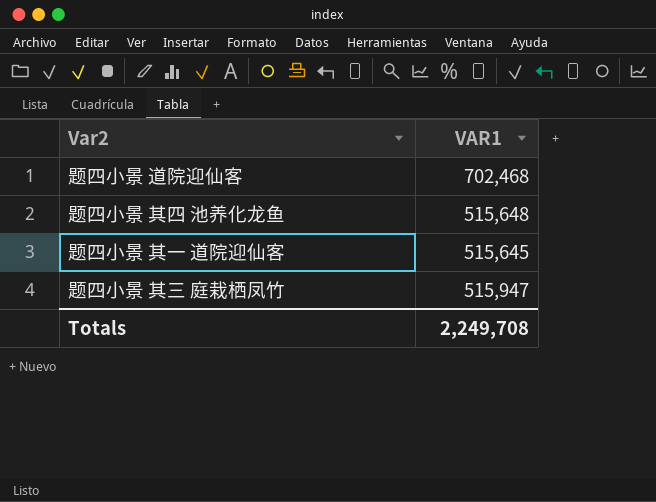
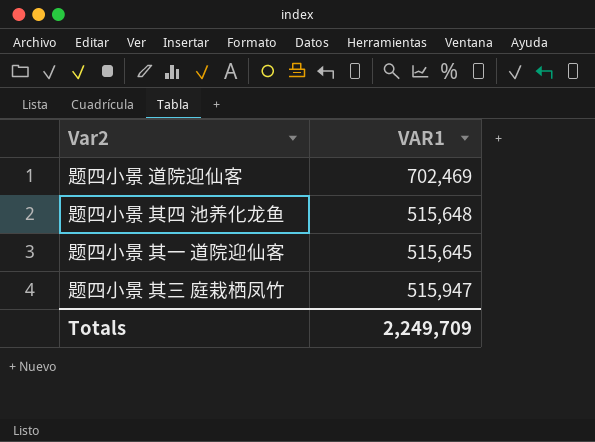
题四小景 道院迎仙客 | VAR1: 702,468 -> 702,469
Totals | VAR1: 2,249,708 -> 2,249,709

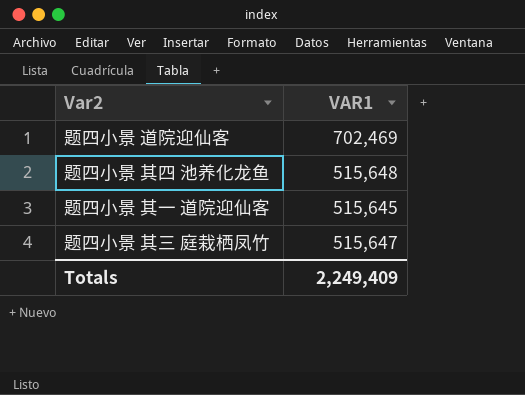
题四小景 其三 庭栽栖凤竹 | VAR1: 515,947 -> 515,647
Totals | VAR1: 2,249,709 -> 2,249,409

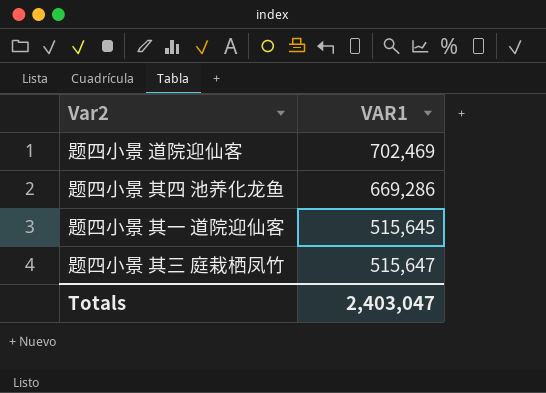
题四小景 其四 池养化龙鱼 | VAR1: 515,648 -> 669,286
Totals | VAR1: 2,249,409 -> 2,403,047

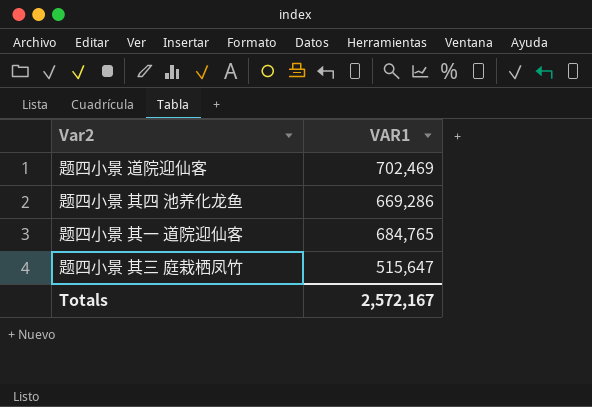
题四小景 其一 道院迎仙客 | VAR1: 515,645 -> 684,765
Totals | VAR1: 2,403,047 -> 2,572,167

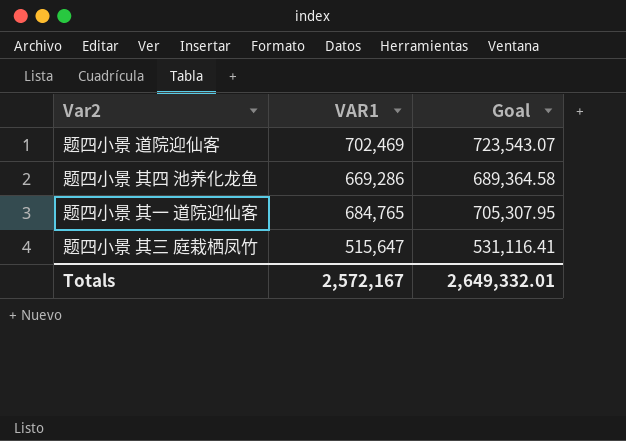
column Goal | formula: none -> [VAR1] * 1.03

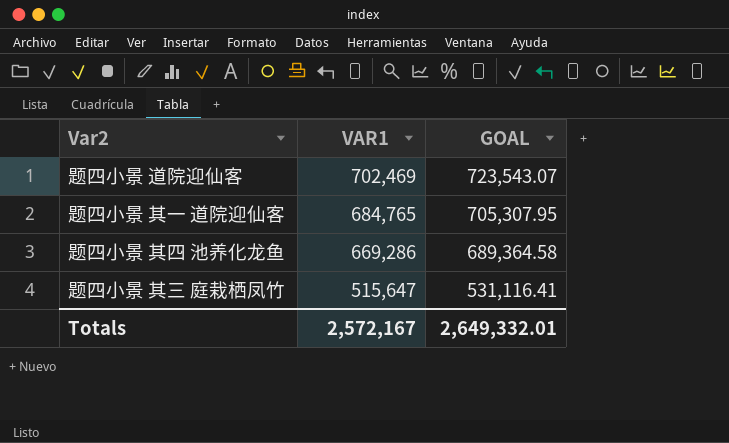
row order: none -> VAR1 descending
column name: Goal -> GOAL

